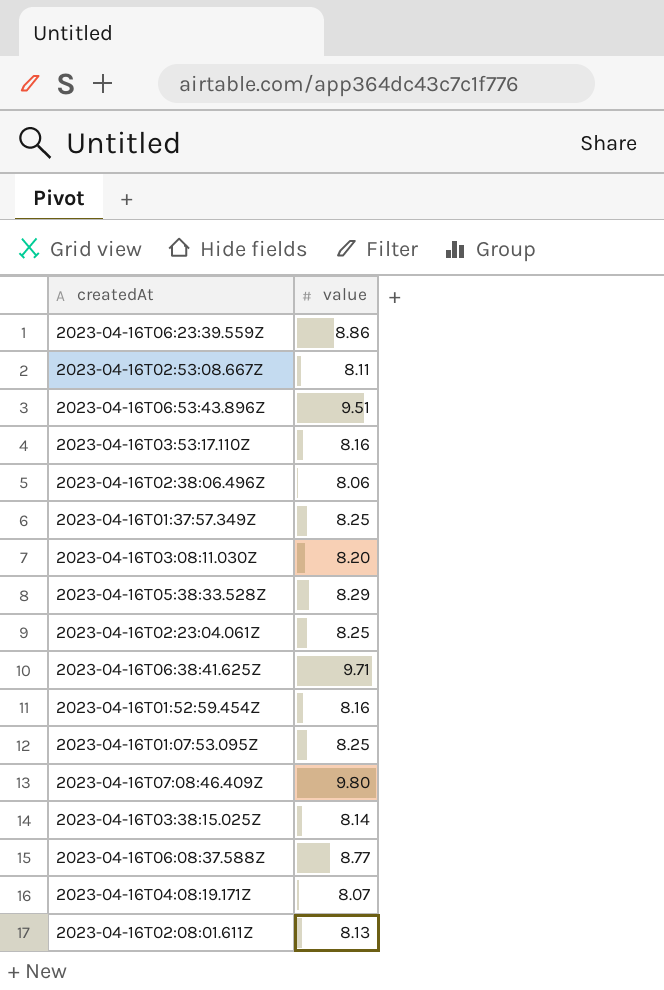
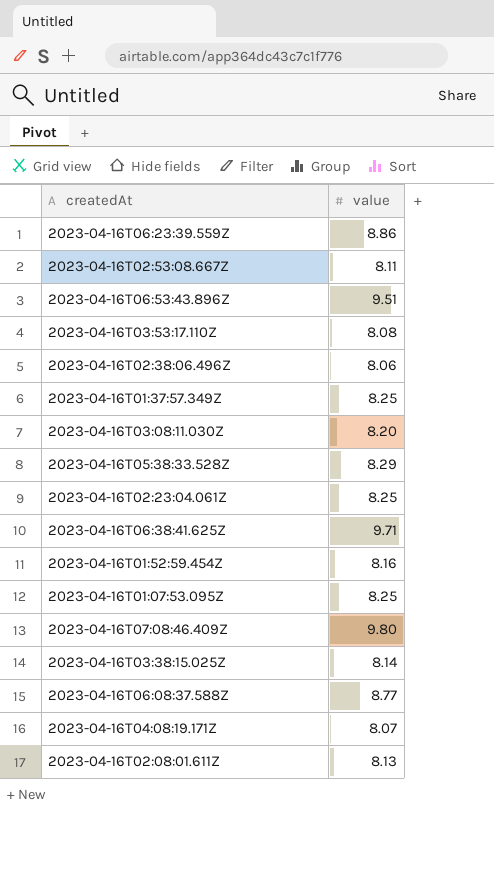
2023-04-16T03:53:17.110Z | value: 8.16 -> 8.08

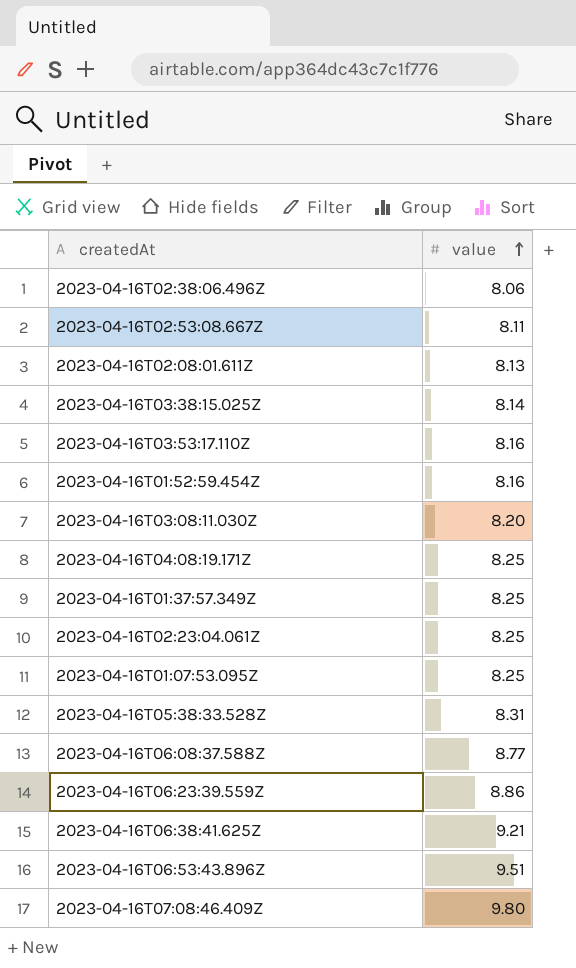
row order: none -> value ascending
2023-04-16T03:53:17.110Z | value: 8.08 -> 8.16
2023-04-16T04:08:19.171Z | value: 8.07 -> 8.25
2023-04-16T05:38:33.528Z | value: 8.29 -> 8.31
2023-04-16T06:38:41.625Z | value: 9.71 -> 9.21

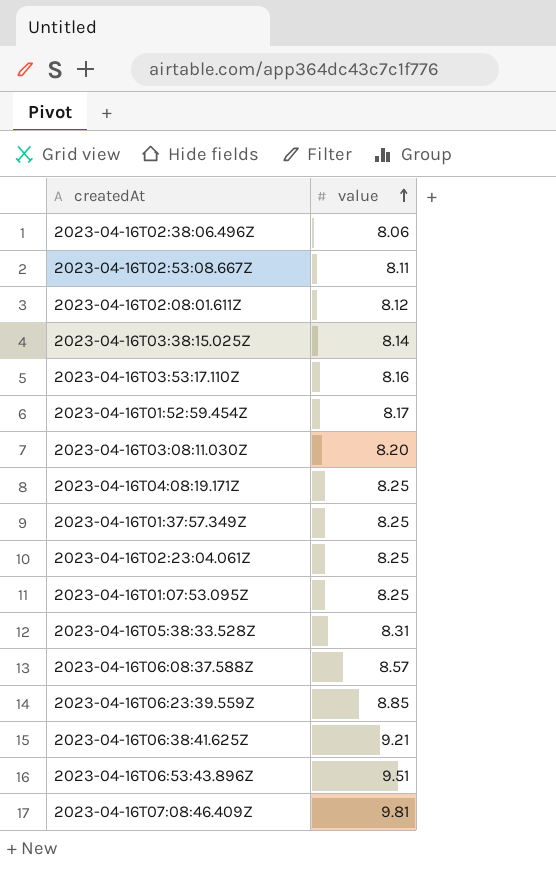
2023-04-16T02:08:01.611Z | value: 8.13 -> 8.12
2023-04-16T01:52:59.454Z | value: 8.16 -> 8.17
2023-04-16T06:08:37.588Z | value: 8.77 -> 8.57
2023-04-16T06:23:39.559Z | value: 8.86 -> 8.85
2023-04-16T07:08:46.409Z | value: 9.80 -> 9.81

